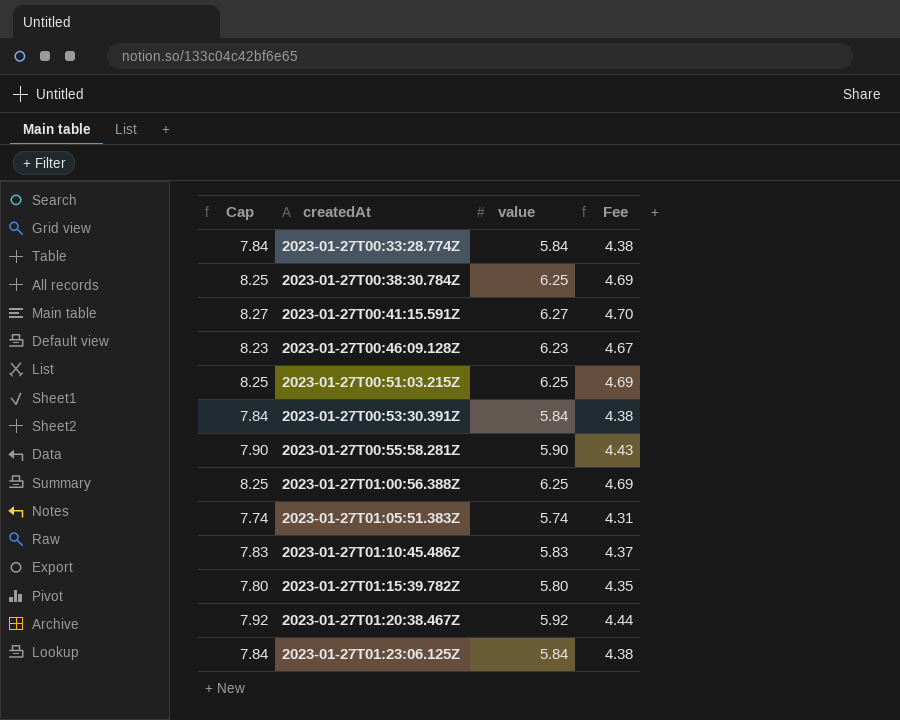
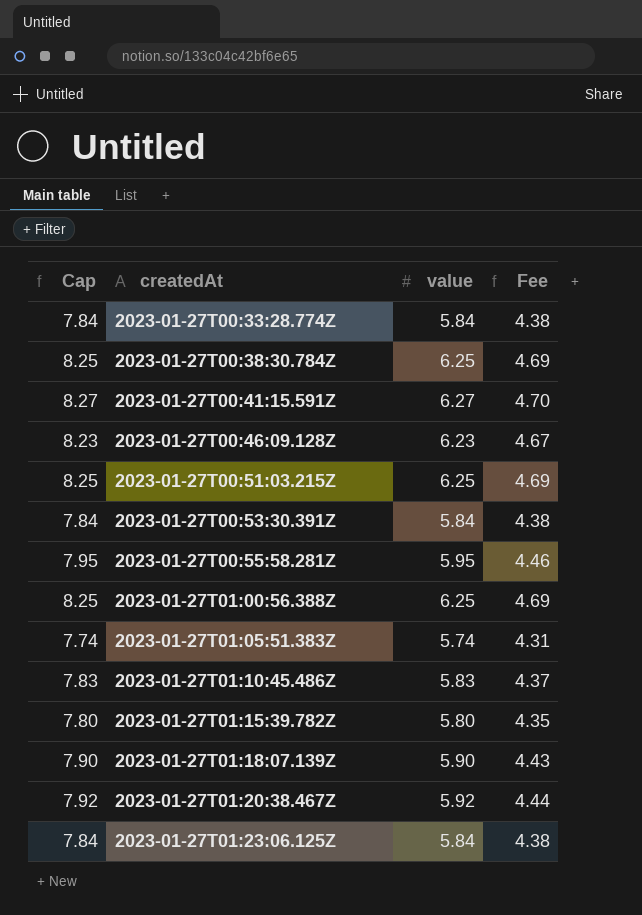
2023-01-27T00:55:58.281Z | Cap: 7.90 -> 7.95
2023-01-27T00:55:58.281Z | value: 5.90 -> 5.95
2023-01-27T00:55:58.281Z | Fee: 4.43 -> 4.46
row 2023-01-27T01:18:07.139Z: none -> 7.90 | 5.90 | 4.43

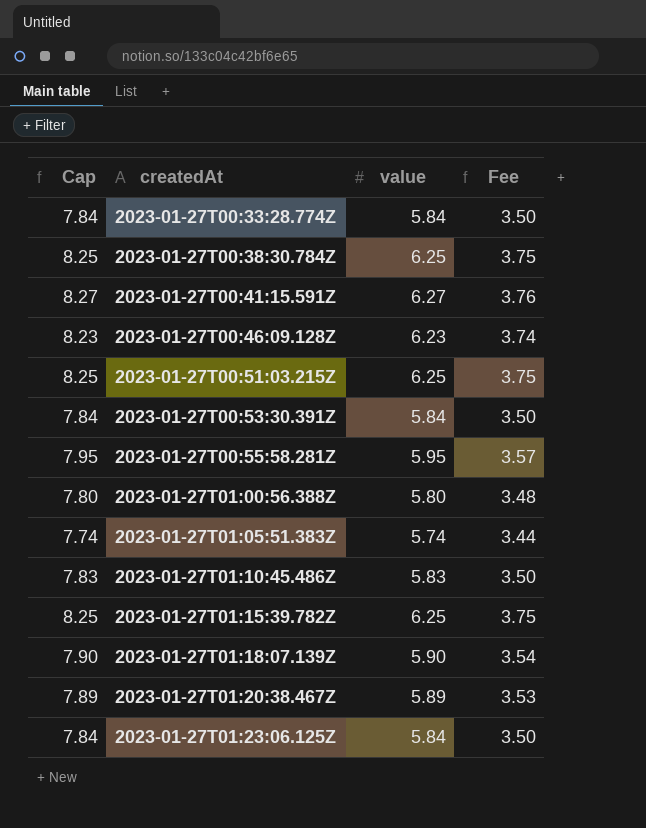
column Fee | formula: [value] * 0.75 -> [value] * 0.6
2023-01-27T01:00:56.388Z | Cap: 8.25 -> 7.80
2023-01-27T01:00:56.388Z | value: 6.25 -> 5.80
2023-01-27T01:15:39.782Z | Cap: 7.80 -> 8.25
2023-01-27T01:15:39.782Z | value: 5.80 -> 6.25
2023-01-27T01:20:38.467Z | Cap: 7.92 -> 7.89
2023-01-27T01:20:38.467Z | value: 5.92 -> 5.89

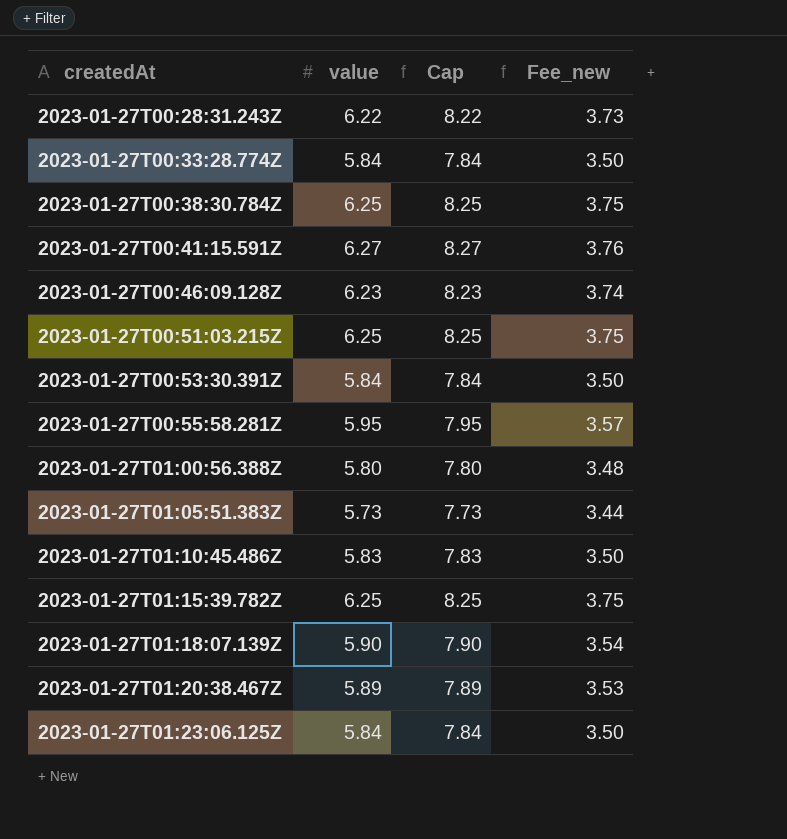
column Cap | position: 1 -> 3
column name: Fee -> Fee_new
row 2023-01-27T00:28:31.243Z: none -> 6.22 | 8.22 | 3.73
2023-01-27T01:05:51.383Z | value: 5.74 -> 5.73
2023-01-27T01:05:51.383Z | Cap: 7.74 -> 7.73

